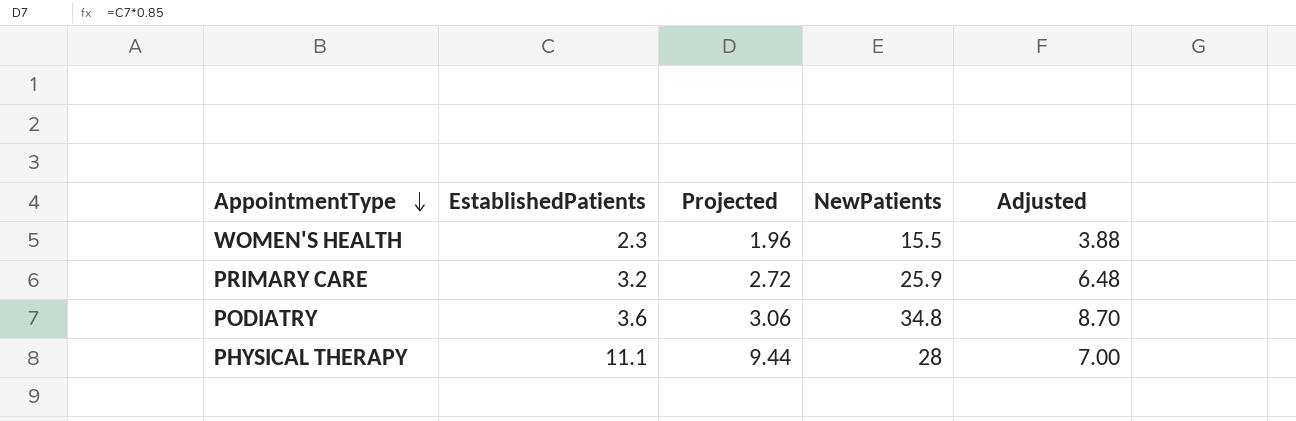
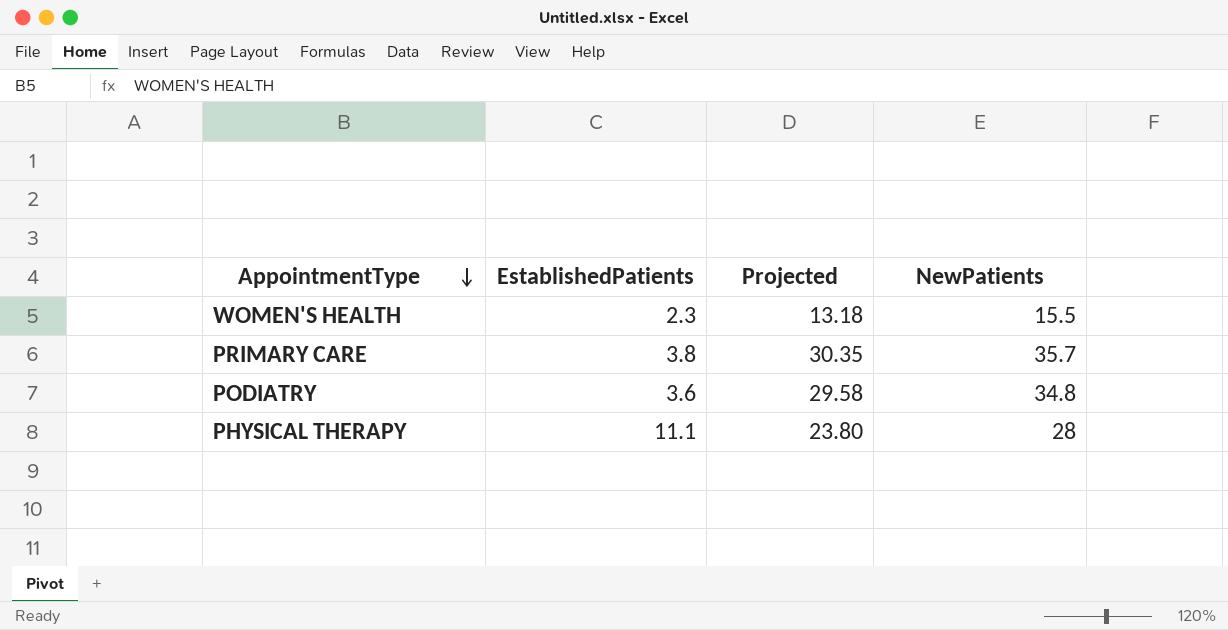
column Adjusted | formula: [NewPatients] * 0.25 -> none
column Projected | formula: [EstablishedPatients] * 0.85 -> [NewPatients] * 0.85
PRIMARY CARE | EstablishedPatients: 3.2 -> 3.8
PRIMARY CARE | NewPatients: 25.9 -> 35.7

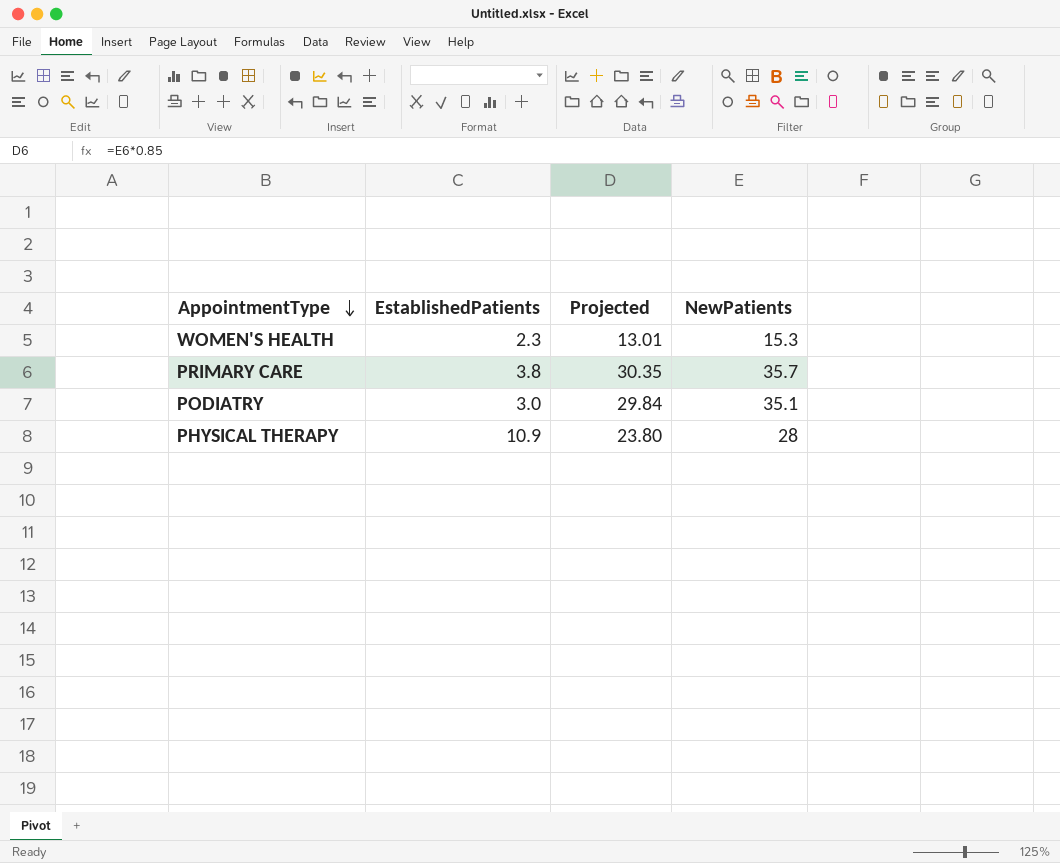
WOMEN'S HEALTH | Projected: 13.18 -> 13.01
WOMEN'S HEALTH | NewPatients: 15.5 -> 15.3
PODIATRY | EstablishedPatients: 3.6 -> 3.0
PODIATRY | Projected: 29.58 -> 29.84
PODIATRY | NewPatients: 34.8 -> 35.1
PHYSICAL THERAPY | EstablishedPatients: 11.1 -> 10.9

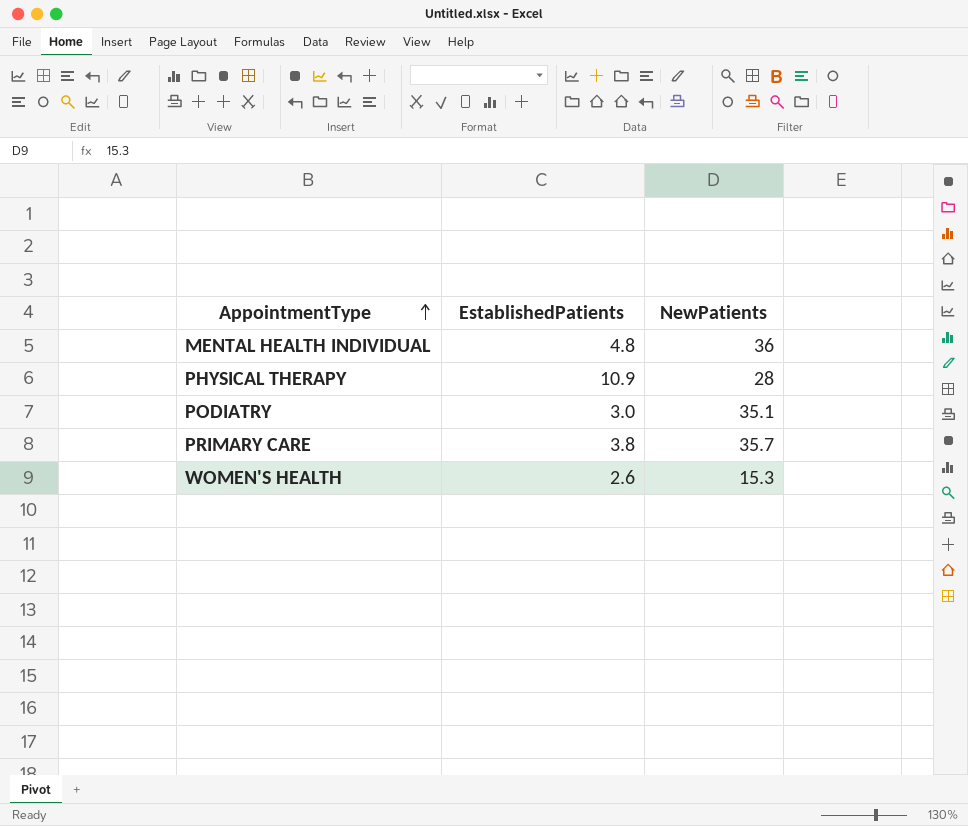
row order: AppointmentType descending -> AppointmentType ascending
column Projected | formula: [NewPatients] * 0.85 -> none
row MENTAL HEALTH INDIVIDUAL: none -> 4.8 | 36
WOMEN'S HEALTH | EstablishedPatients: 2.3 -> 2.6

